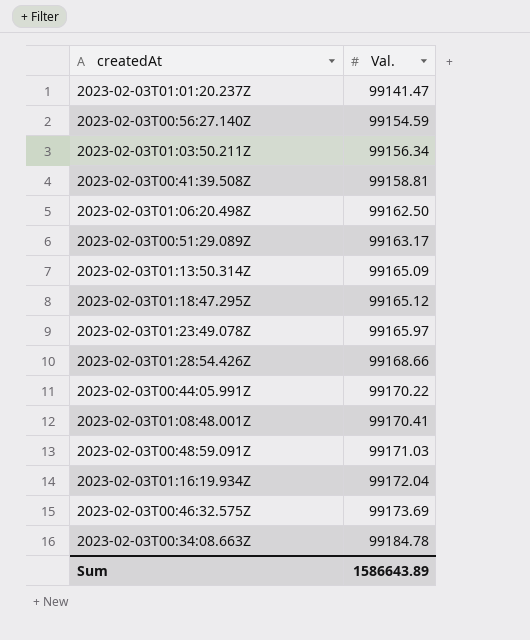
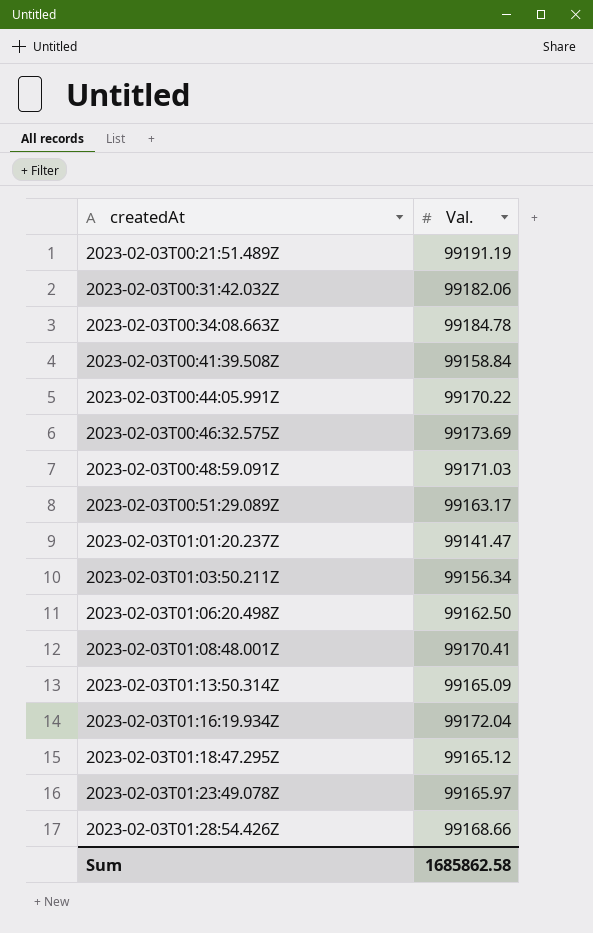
row order: Val. ascending -> createdAt ascending
row 2023-02-03T00:56:27.140Z: 99154.59 -> none
row 2023-02-03T00:21:51.489Z: none -> 99191.19
row 2023-02-03T00:31:42.032Z: none -> 99182.06
2023-02-03T00:41:39.508Z | Val.: 99158.81 -> 99158.84
Sum | Val.: 1586643.89 -> 1685862.58

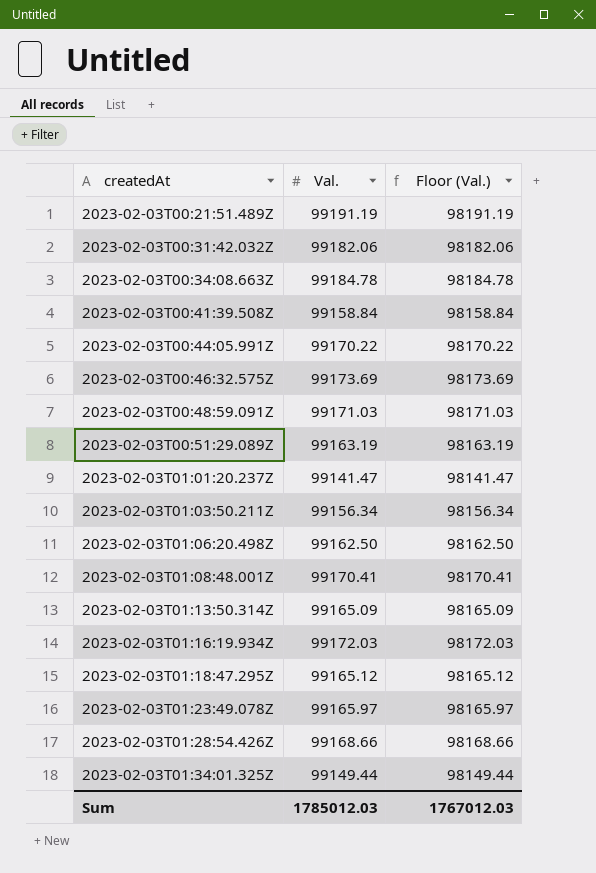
column Floor (Val.) | formula: none -> [Val.] - 1000
2023-02-03T00:51:29.089Z | Val.: 99163.17 -> 99163.19
2023-02-03T01:16:19.934Z | Val.: 99172.04 -> 99172.03
row 2023-02-03T01:34:01.325Z: none -> 99149.44 | 98149.44
Sum | Val.: 1685862.58 -> 1785012.03

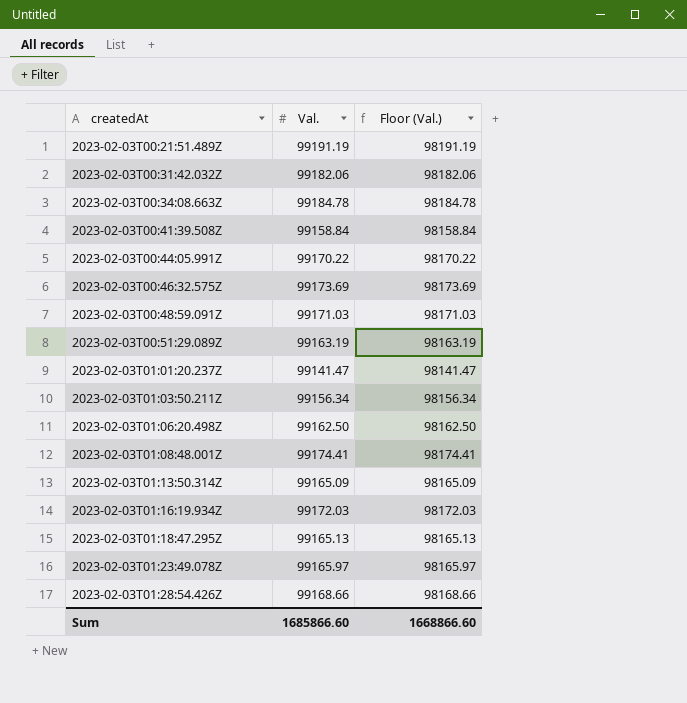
row 2023-02-03T01:34:01.325Z: 99149.44 | 98149.44 -> none
2023-02-03T01:08:48.001Z | Val.: 99170.41 -> 99174.41
2023-02-03T01:08:48.001Z | Floor (Val.): 98170.41 -> 98174.41
2023-02-03T01:18:47.295Z | Val.: 99165.12 -> 99165.13
2023-02-03T01:18:47.295Z | Floor (Val.): 98165.12 -> 98165.13
Sum | Val.: 1785012.03 -> 1685866.60
Sum | Floor (Val.): 1767012.03 -> 1668866.60

